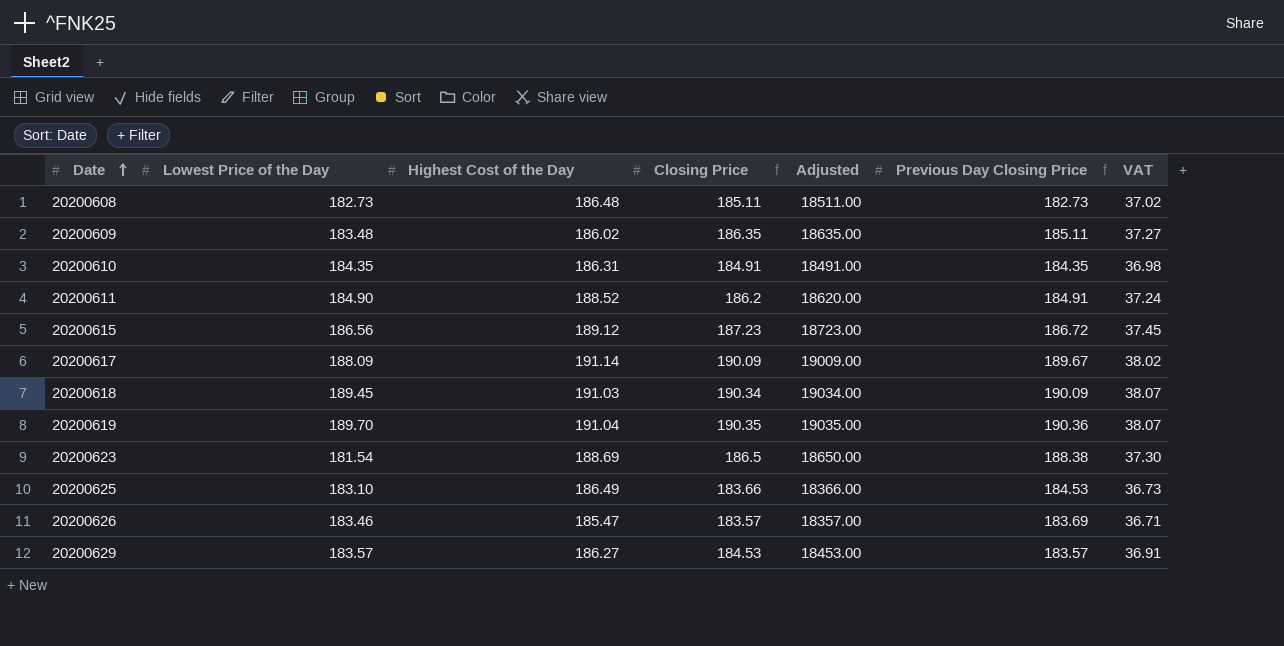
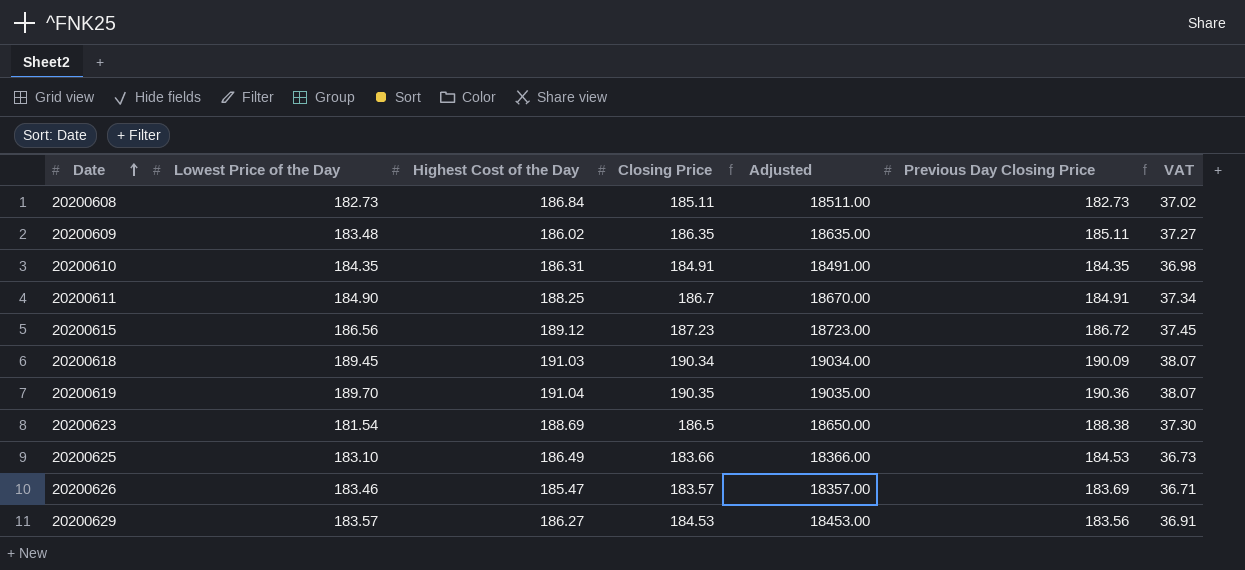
row 20200617: 188.09 | 191.14 | 190.09 | 19009.00 | 189.67 | 38.02 -> none
20200608 | Highest Cost of the Day: 186.48 -> 186.84
20200611 | Highest Cost of the Day: 188.52 -> 188.25
20200611 | Closing Price: 186.2 -> 186.7
20200611 | Adjusted: 18620.00 -> 18670.00
20200611 | VAT: 37.24 -> 37.34
20200629 | Previous Day Closing Price: 183.57 -> 183.56

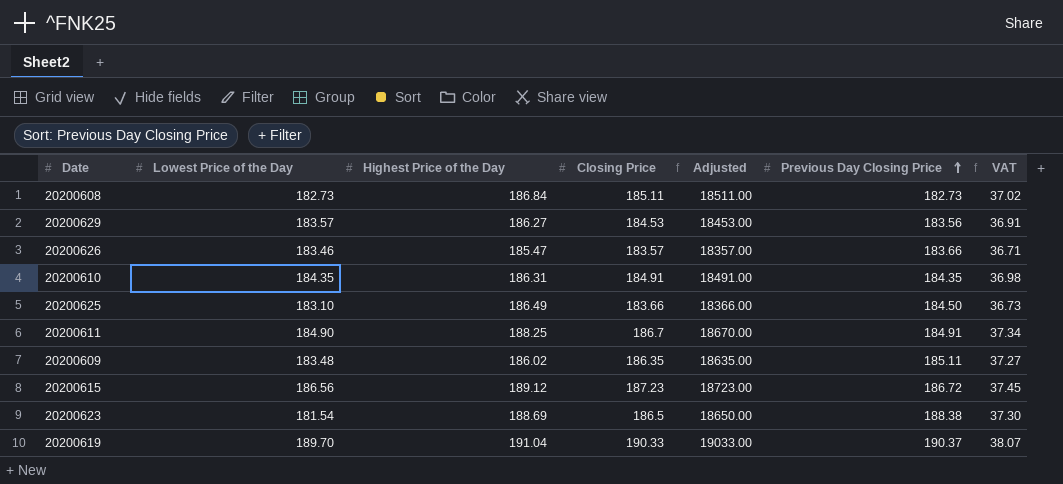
row order: Date ascending -> Previous Day Closing Price ascending
column name: Highest Cost of the Day -> Highest Price of the Day
row 20200618: 189.45 | 191.03 | 190.34 | 19034.00 | 190.09 | 38.07 -> none
20200626 | Previous Day Closing Price: 183.69 -> 183.66
20200625 | Previous Day Closing Price: 184.53 -> 184.50
20200619 | Closing Price: 190.35 -> 190.33
20200619 | Adjusted: 19035.00 -> 19033.00
20200619 | Previous Day Closing Price: 190.36 -> 190.37

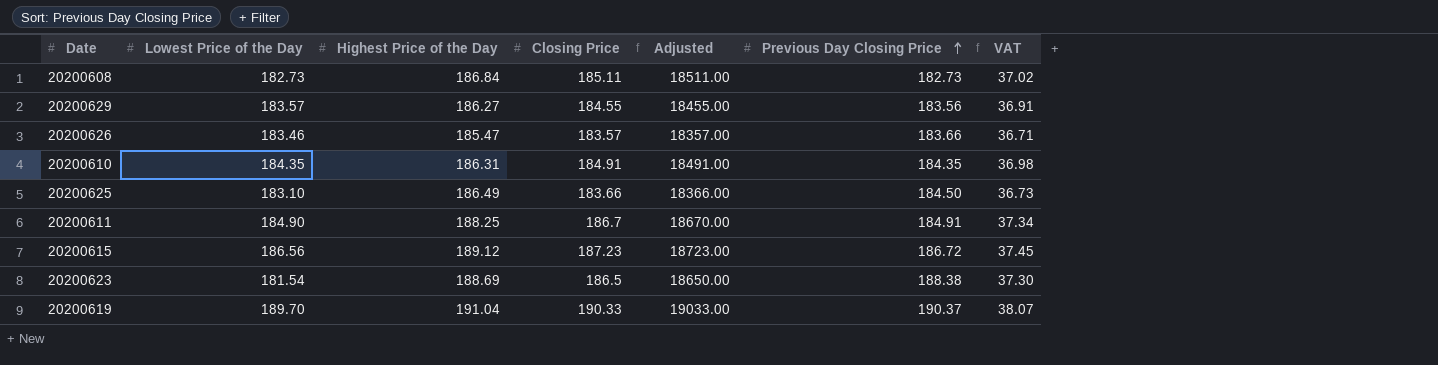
row 20200609: 183.48 | 186.02 | 186.35 | 18635.00 | 185.11 | 37.27 -> none
20200629 | Closing Price: 184.53 -> 184.55
20200629 | Adjusted: 18453.00 -> 18455.00

